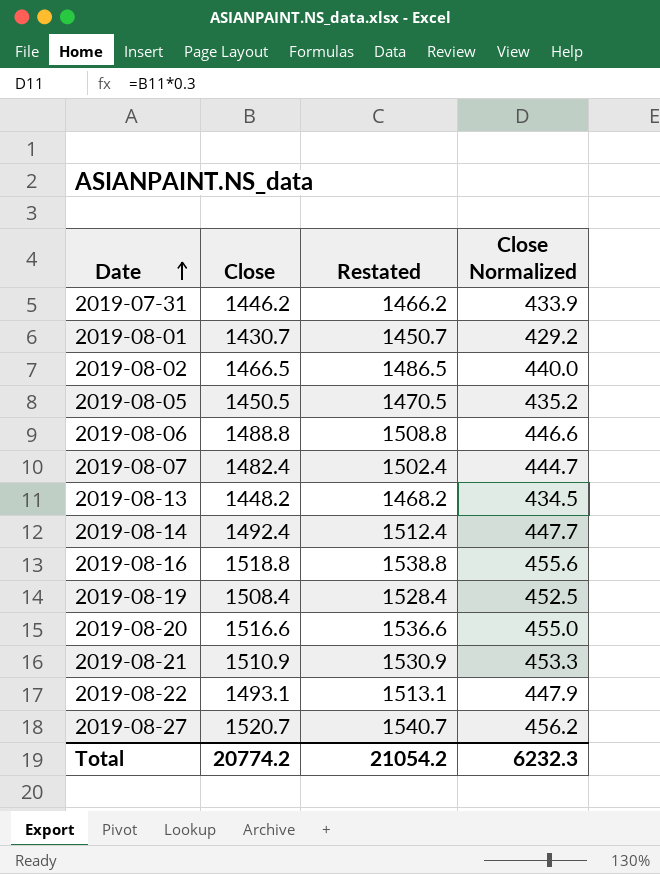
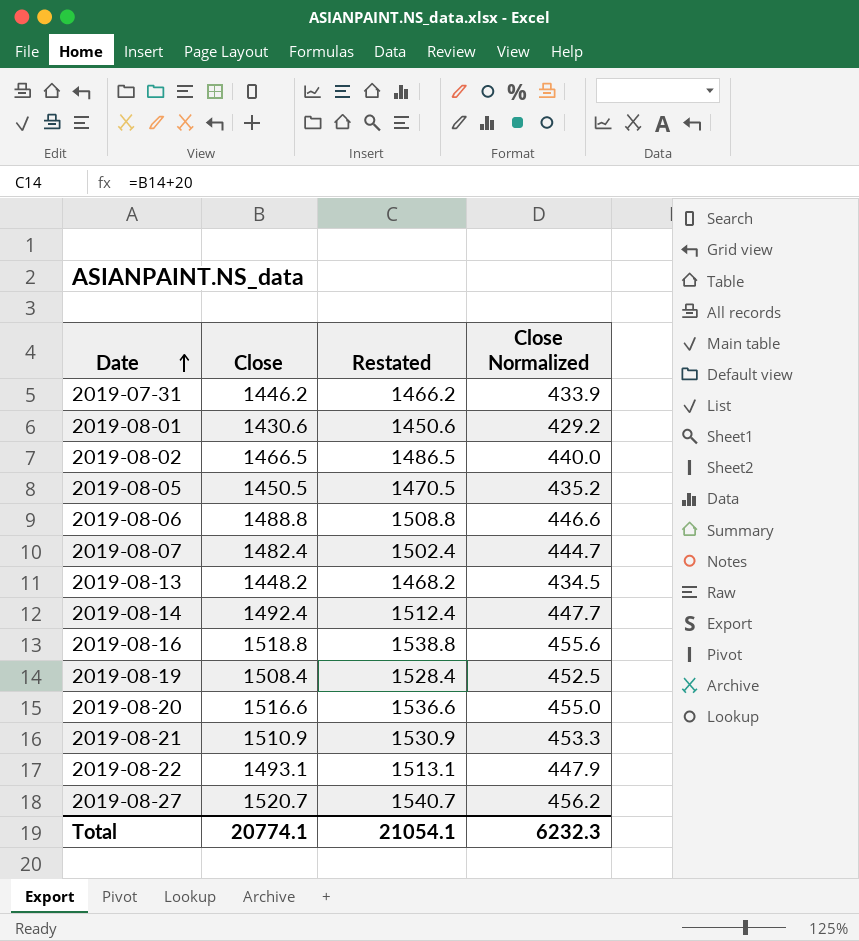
2019-08-01 | Close: 1430.7 -> 1430.6
2019-08-01 | Restated: 1450.7 -> 1450.6
Total | Close: 20774.2 -> 20774.1
Total | Restated: 21054.2 -> 21054.1

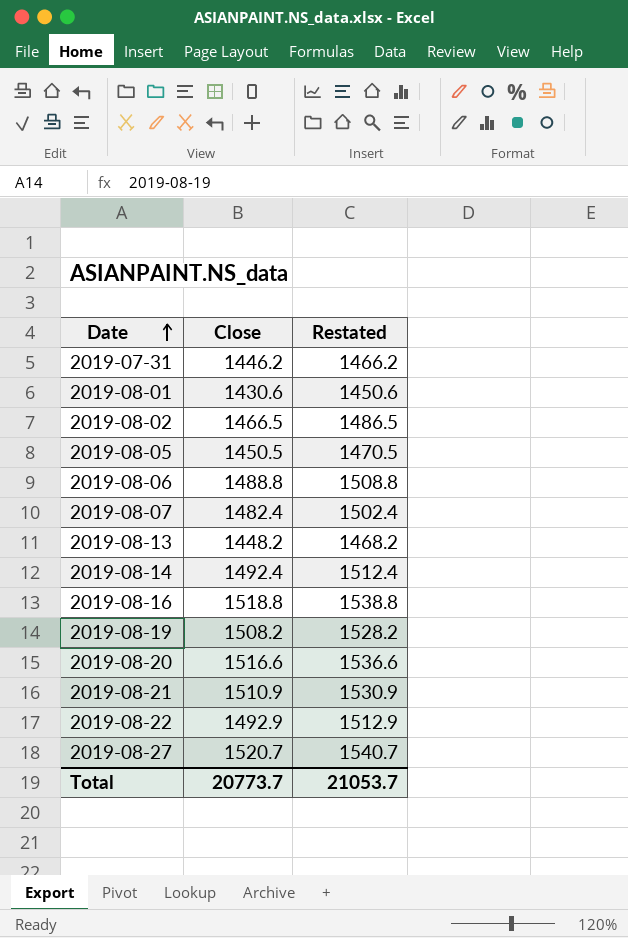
column Close Normalized | formula: [Close] * 0.3 -> none
2019-08-19 | Close: 1508.4 -> 1508.2
2019-08-19 | Restated: 1528.4 -> 1528.2
2019-08-22 | Close: 1493.1 -> 1492.9
2019-08-22 | Restated: 1513.1 -> 1512.9
Total | Close: 20774.1 -> 20773.7
Total | Restated: 21054.1 -> 21053.7

